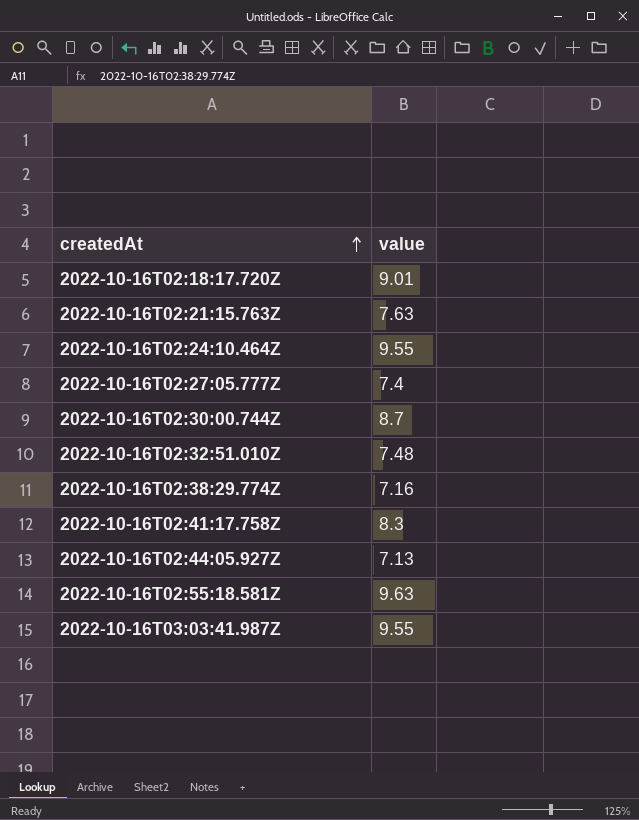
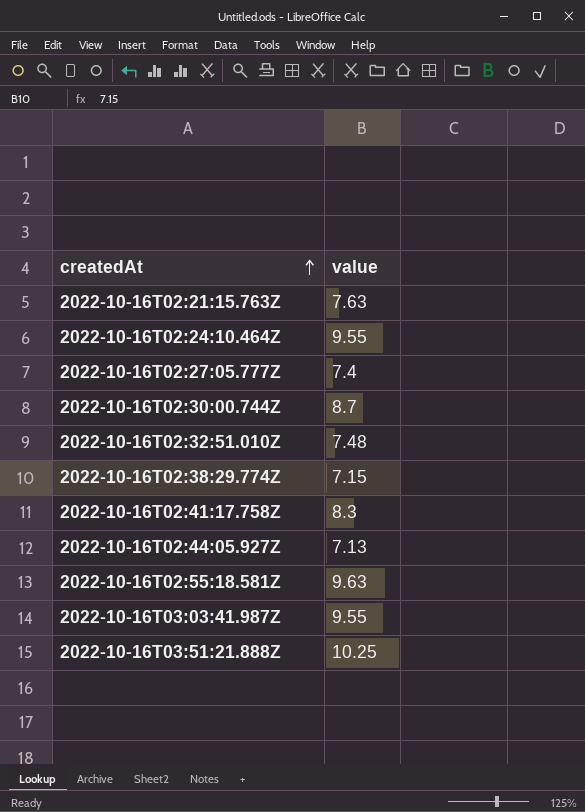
row 2022-10-16T02:18:17.720Z: 9.01 -> none
2022-10-16T02:38:29.774Z | value: 7.16 -> 7.15
row 2022-10-16T03:51:21.888Z: none -> 10.25

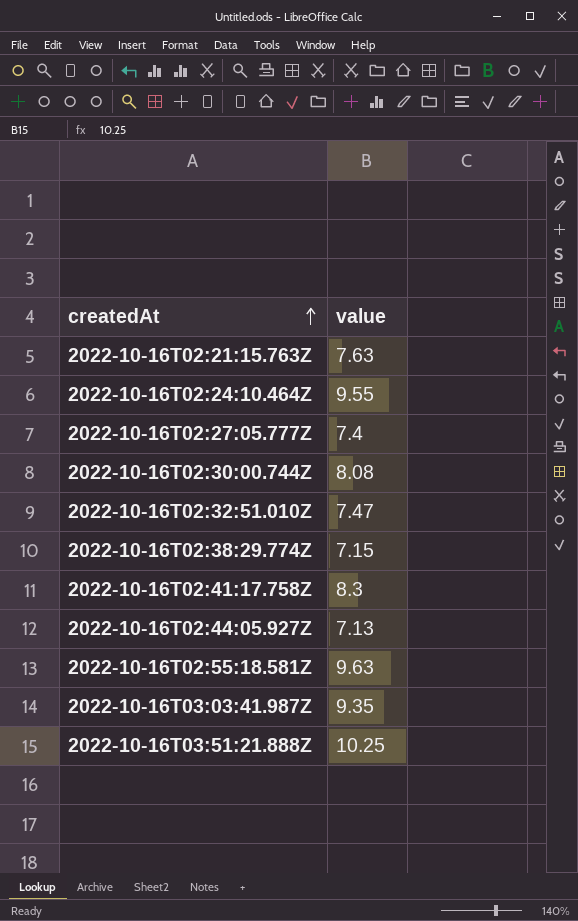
2022-10-16T02:30:00.744Z | value: 8.7 -> 8.08
2022-10-16T02:32:51.010Z | value: 7.48 -> 7.47
2022-10-16T03:03:41.987Z | value: 9.55 -> 9.35

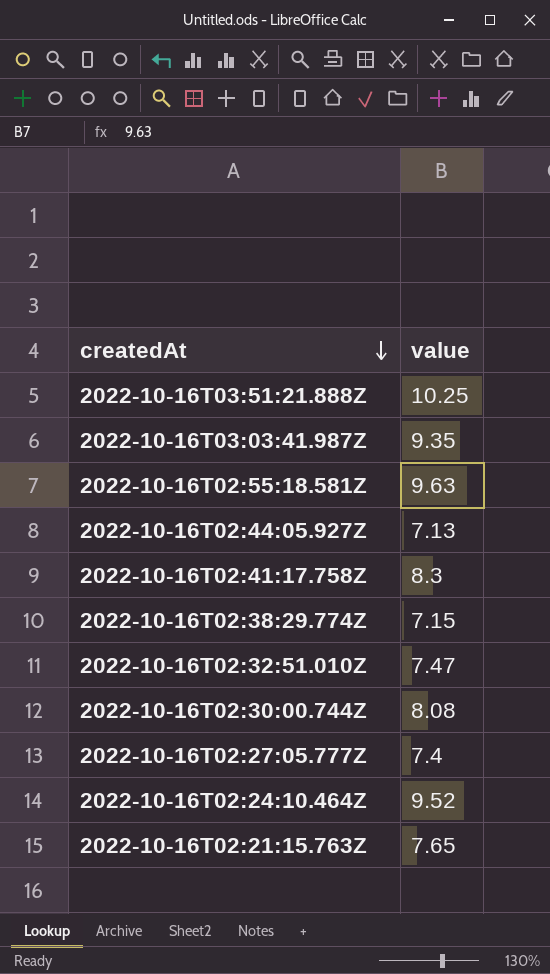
row order: createdAt ascending -> createdAt descending
2022-10-16T02:24:10.464Z | value: 9.55 -> 9.52
2022-10-16T02:21:15.763Z | value: 7.63 -> 7.65

